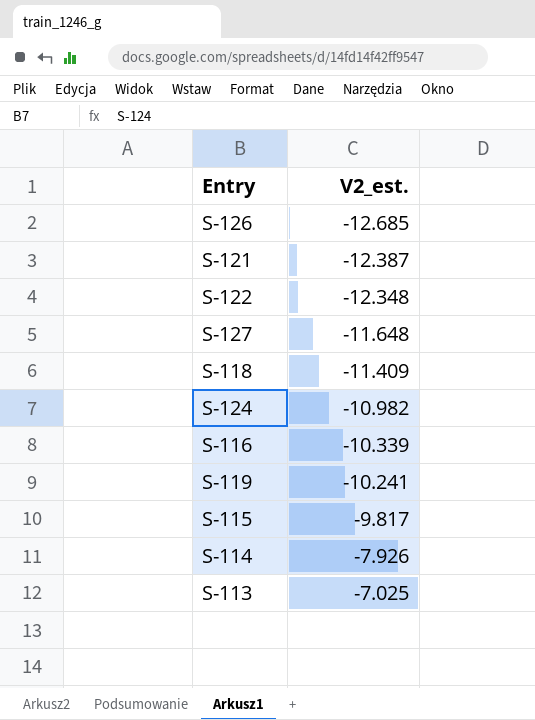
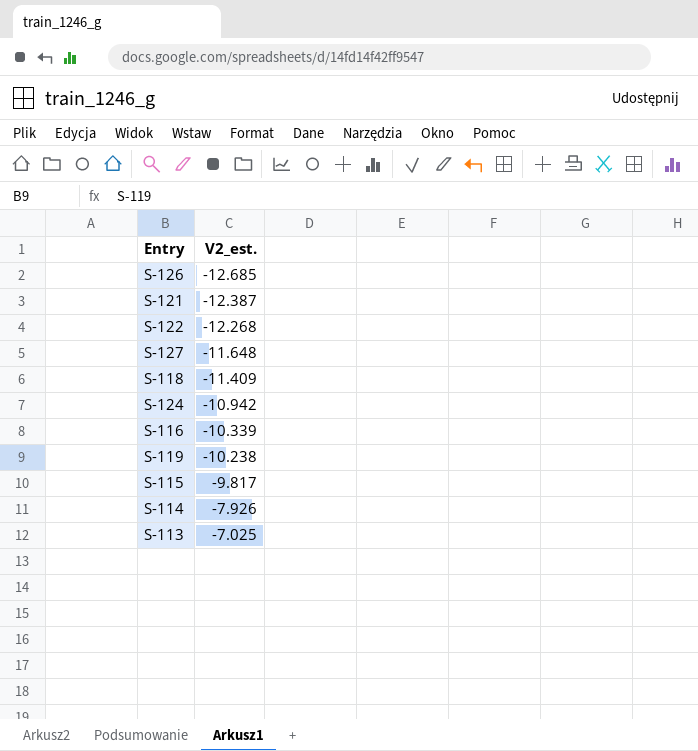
S-122 | V2_est.: -12.348 -> -12.268
S-124 | V2_est.: -10.982 -> -10.942
S-119 | V2_est.: -10.241 -> -10.238

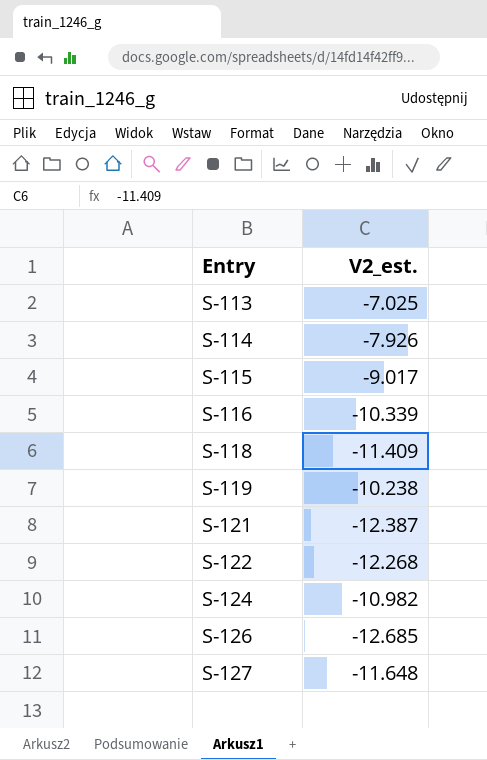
row order: V2_est. ascending -> Entry ascending
S-115 | V2_est.: -9.817 -> -9.017
S-124 | V2_est.: -10.942 -> -10.982

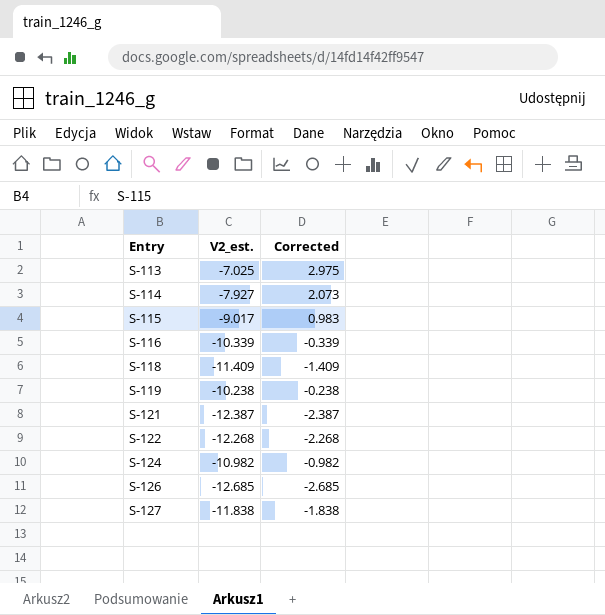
column Corrected | formula: none -> [V2_est.] + 10
S-114 | V2_est.: -7.926 -> -7.927
S-127 | V2_est.: -11.648 -> -11.838

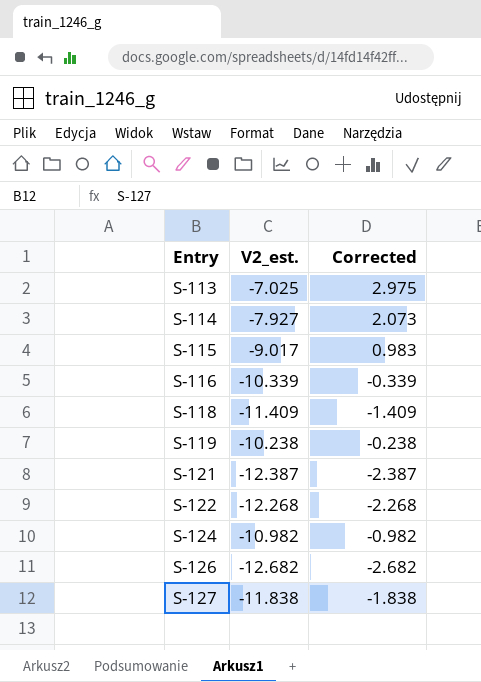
S-126 | V2_est.: -12.685 -> -12.682
S-126 | Corrected: -2.685 -> -2.682

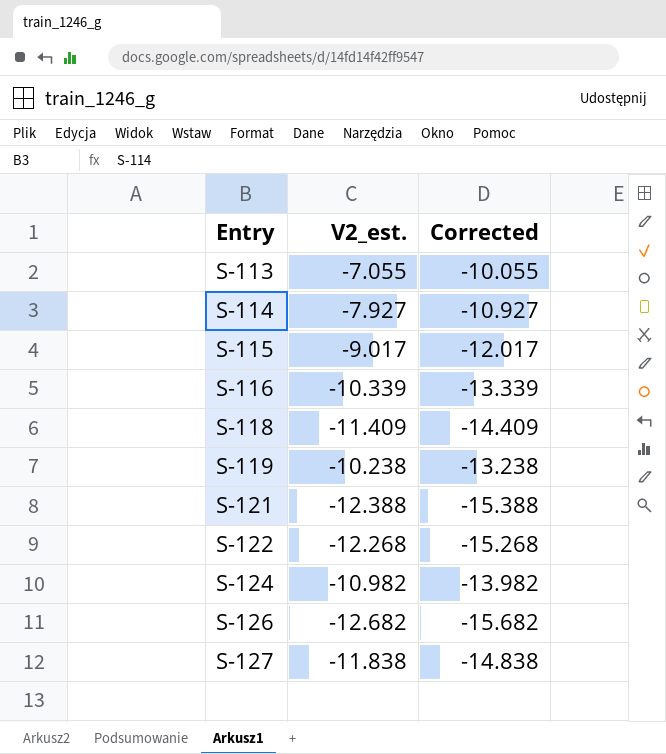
column Corrected | formula: [V2_est.] + 10 -> [V2_est.] - 3
S-113 | V2_est.: -7.025 -> -7.055
S-121 | V2_est.: -12.387 -> -12.388

